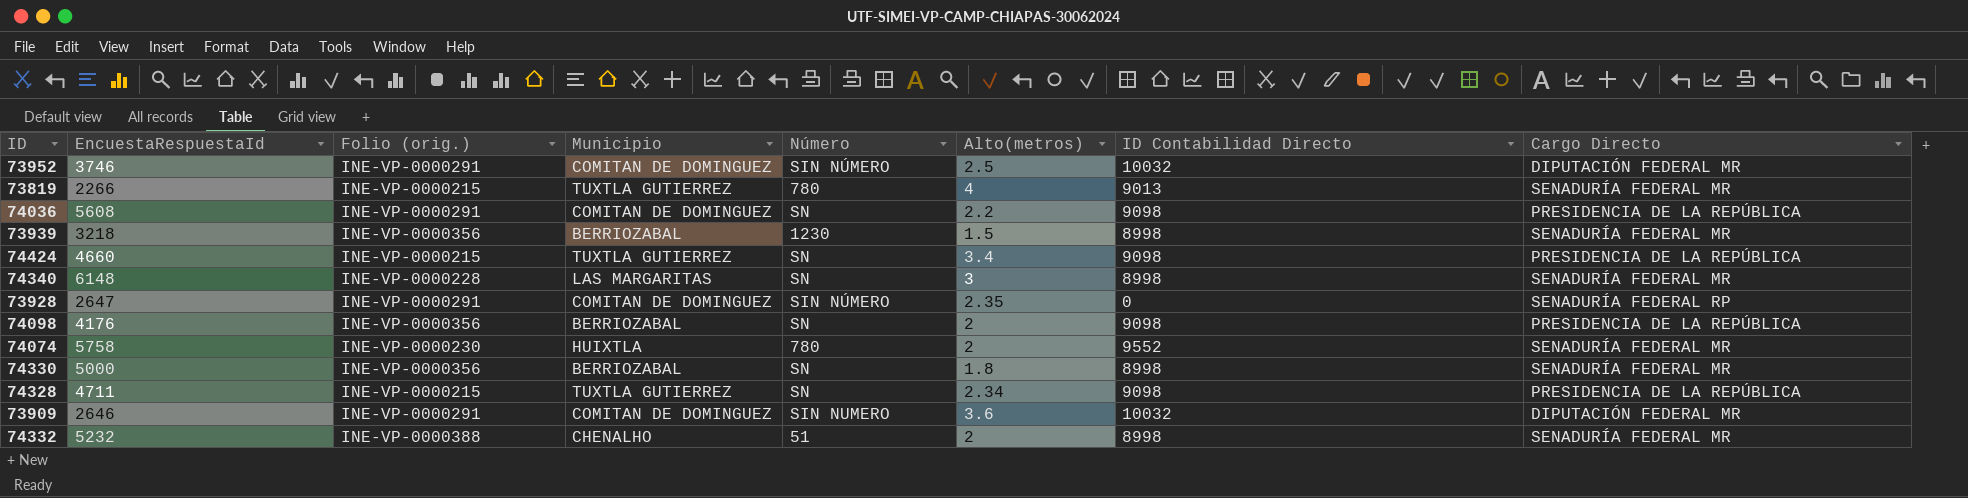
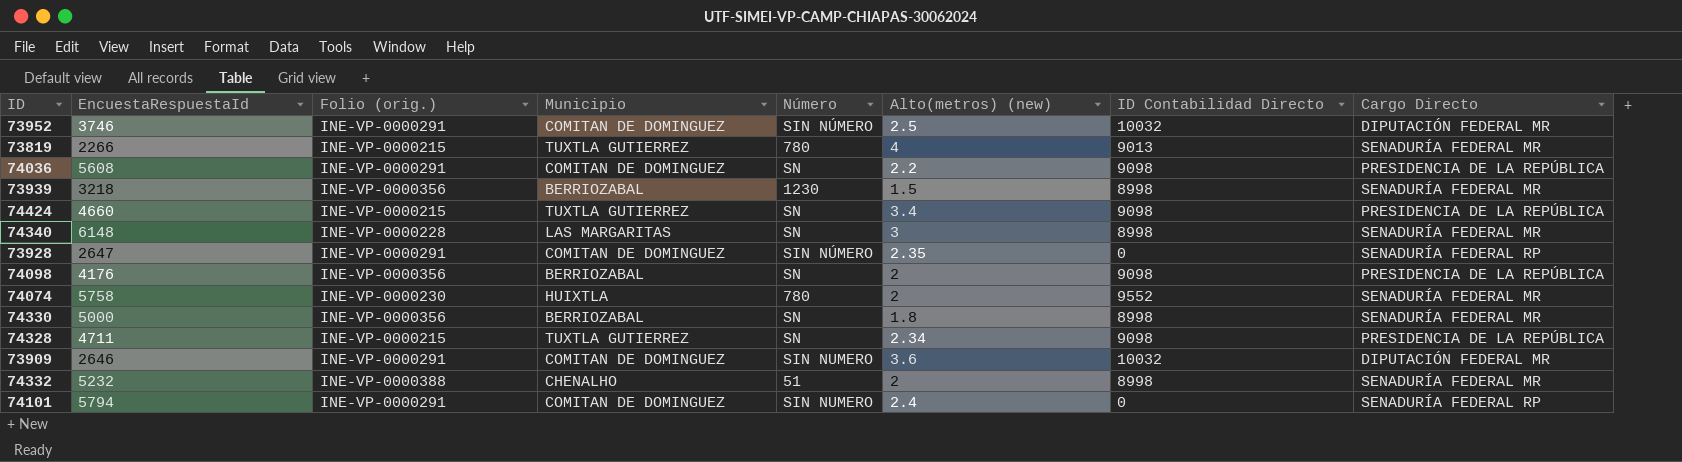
column name: Alto(metros) -> Alto(metros) (new)
row 74101: none -> 5794 | INE-VP-0000291 | COMITAN DE DOMINGUEZ | SIN NUMERO | 2.4 | 0 | SENADURÍA FEDERAL RP

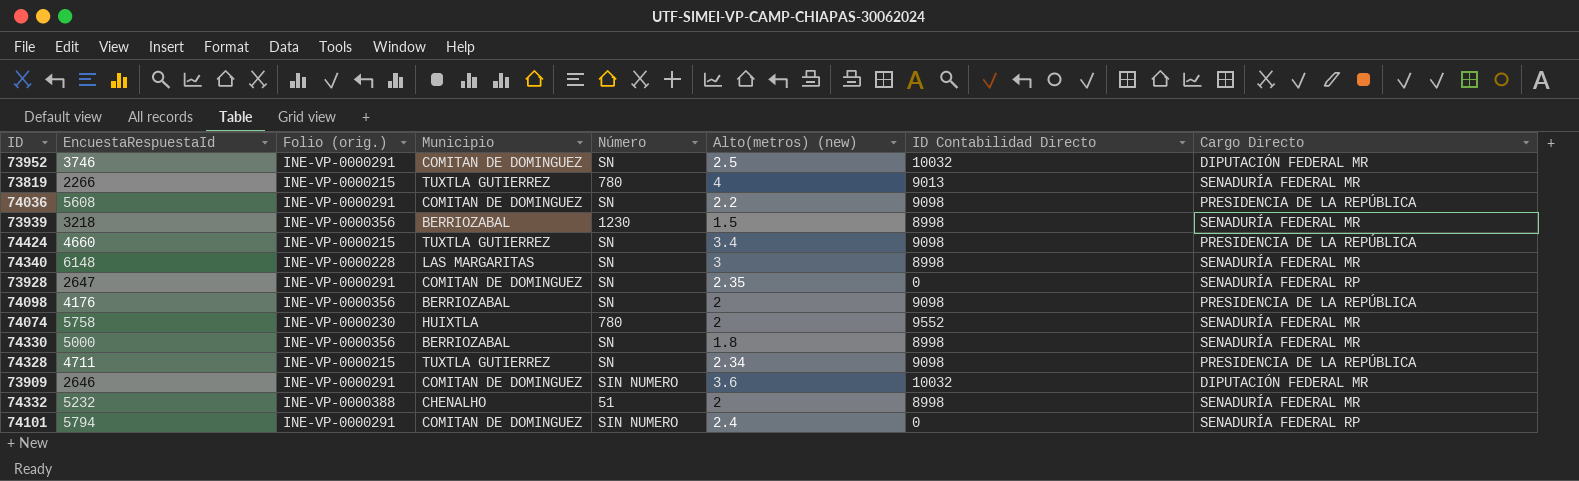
73952 | Número: SIN NÚMERO -> SN
73928 | Número: SIN NÚMERO -> SN

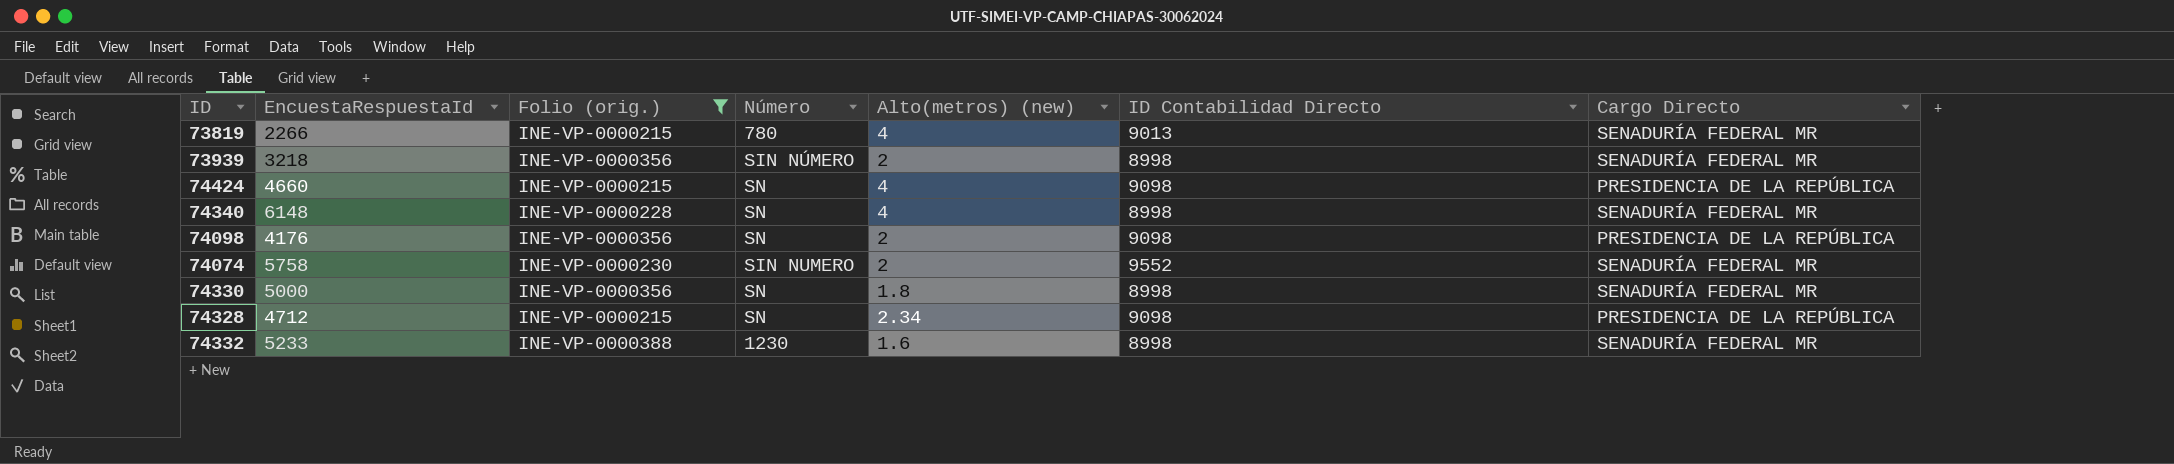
filter: none -> Folio (orig.) != INE-VP-0000291
column Municipio | position: 4 -> none
73939 | Número: 1230 -> SIN NÚMERO
73939 | Alto(metros) (new): 1.5 -> 2
74424 | Alto(metros) (new): 3.4 -> 4
74340 | Alto(metros) (new): 3 -> 4
74074 | Número: 780 -> SIN NUMERO
74328 | EncuestaRespuestaId: 4711 -> 4712
74332 | EncuestaRespuestaId: 5232 -> 5233
74332 | Número: 51 -> 1230
74332 | Alto(metros) (new): 2 -> 1.6

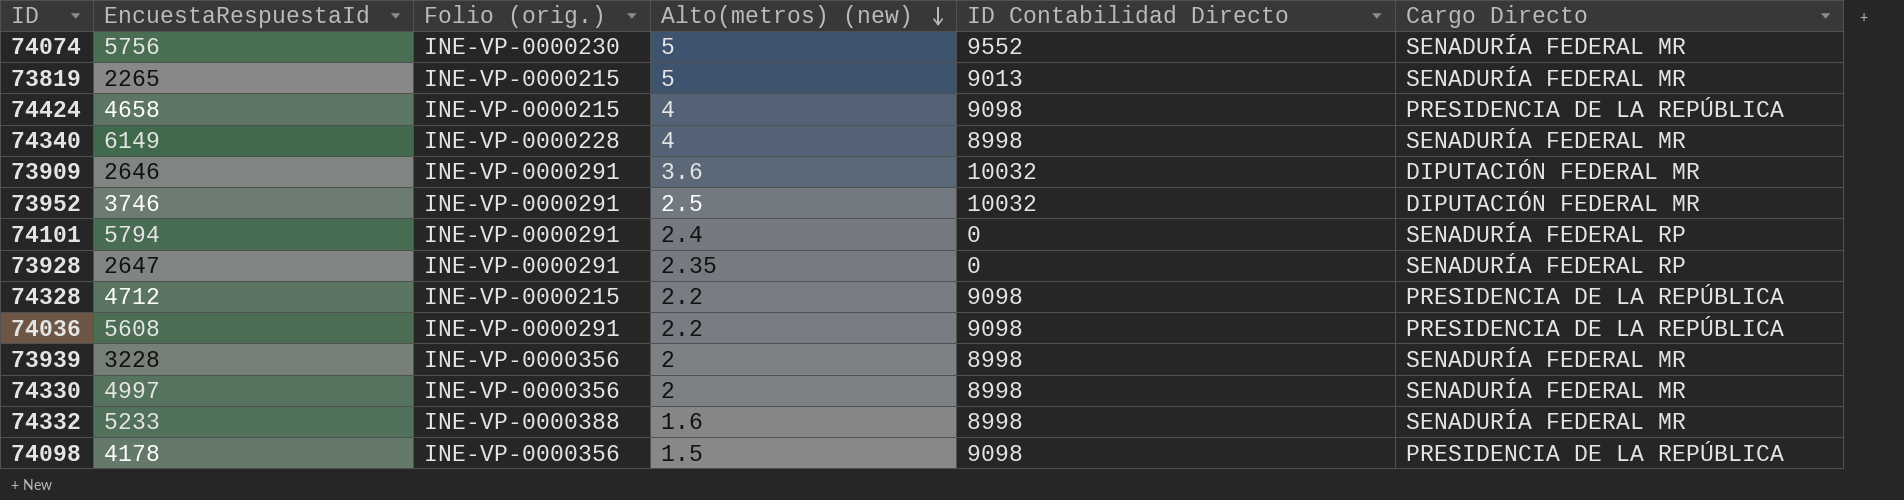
filter: Folio (orig.) != INE-VP-0000291 -> none
row order: none -> Alto(metros) (new) descending
column Número | position: 4 -> none
74074 | EncuestaRespuestaId: 5758 -> 5756
74074 | Alto(metros) (new): 2 -> 5
73819 | EncuestaRespuestaId: 2266 -> 2265
73819 | Alto(metros) (new): 4 -> 5
74424 | EncuestaRespuestaId: 4660 -> 4658
74340 | EncuestaRespuestaId: 6148 -> 6149
74328 | Alto(metros) (new): 2.34 -> 2.2
73939 | EncuestaRespuestaId: 3218 -> 3228
74330 | EncuestaRespuestaId: 5000 -> 4997
74330 | Alto(metros) (new): 1.8 -> 2
74098 | EncuestaRespuestaId: 4176 -> 4178
74098 | Alto(metros) (new): 2 -> 1.5

